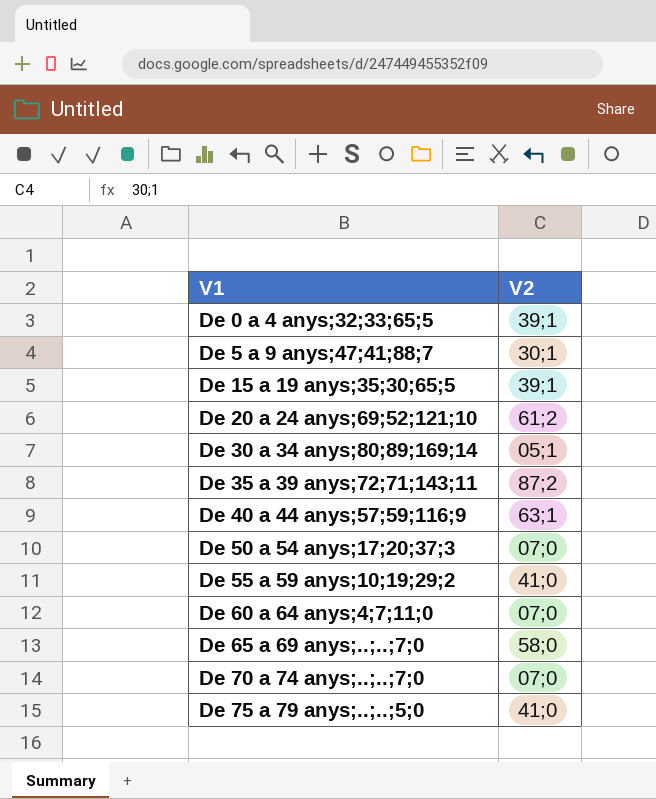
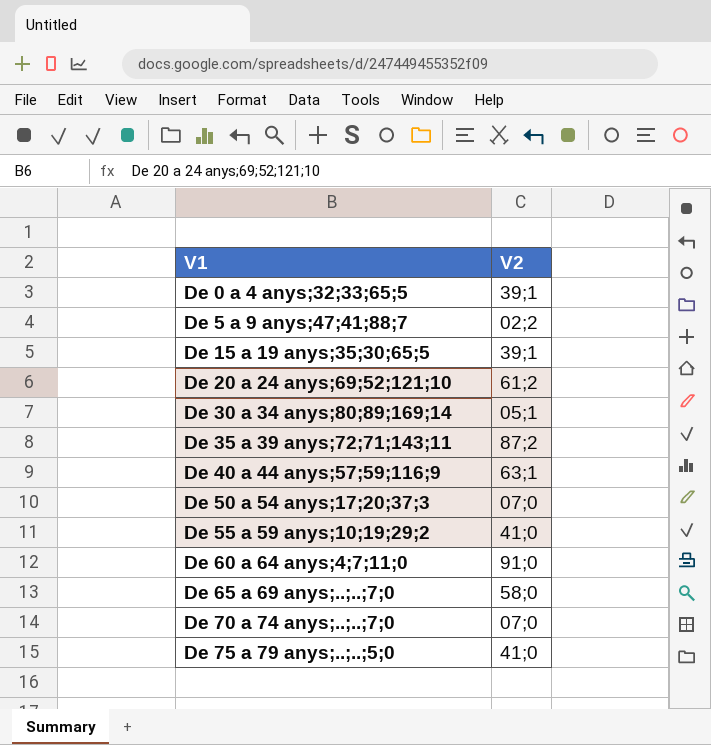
De 5 a 9 anys;47;41;88;7 | V2: 30;1 -> 02;2
De 60 a 64 anys;4;7;11;0 | V2: 07;0 -> 91;0

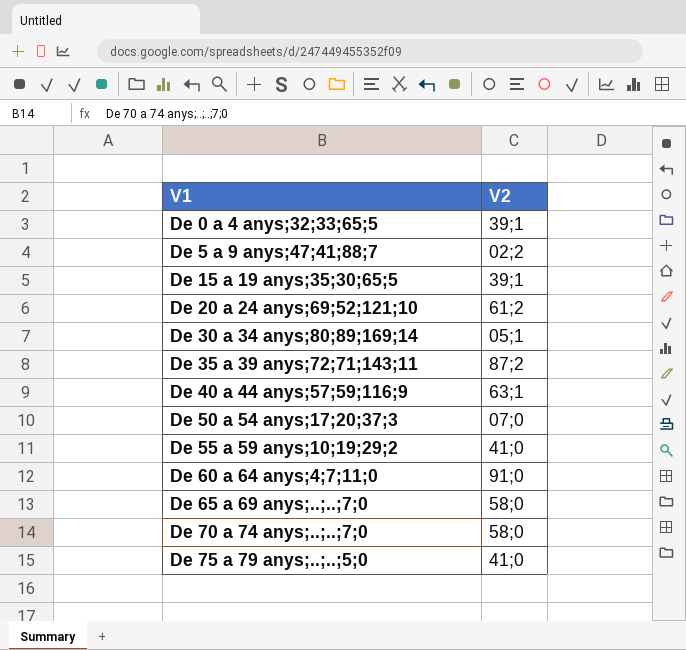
De 70 a 74 anys;..;..;7;0 | V2: 07;0 -> 58;0

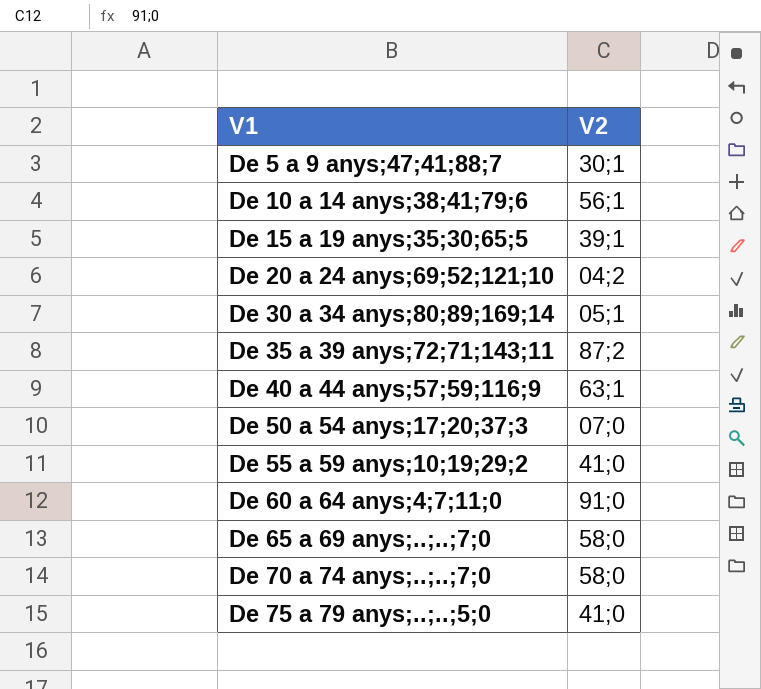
row De 0 a 4 anys;32;33;65;5: 39;1 -> none
De 5 a 9 anys;47;41;88;7 | V2: 02;2 -> 30;1
row De 10 a 14 anys;38;41;79;6: none -> 56;1
De 20 a 24 anys;69;52;121;10 | V2: 61;2 -> 04;2

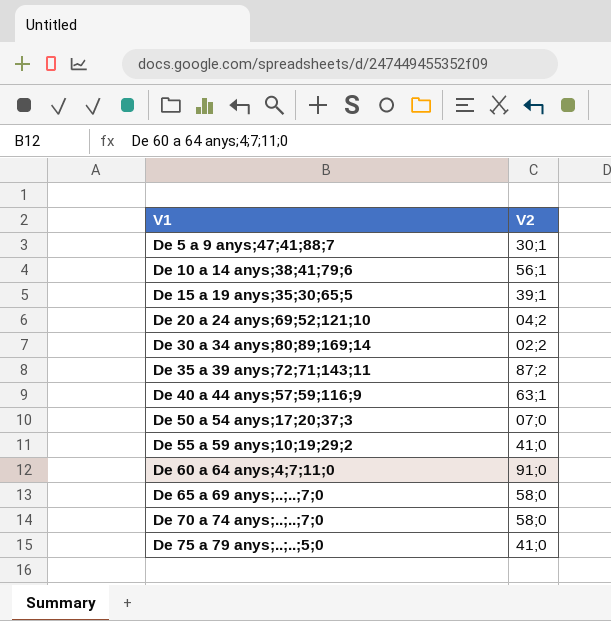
De 30 a 34 anys;80;89;169;14 | V2: 05;1 -> 02;2

